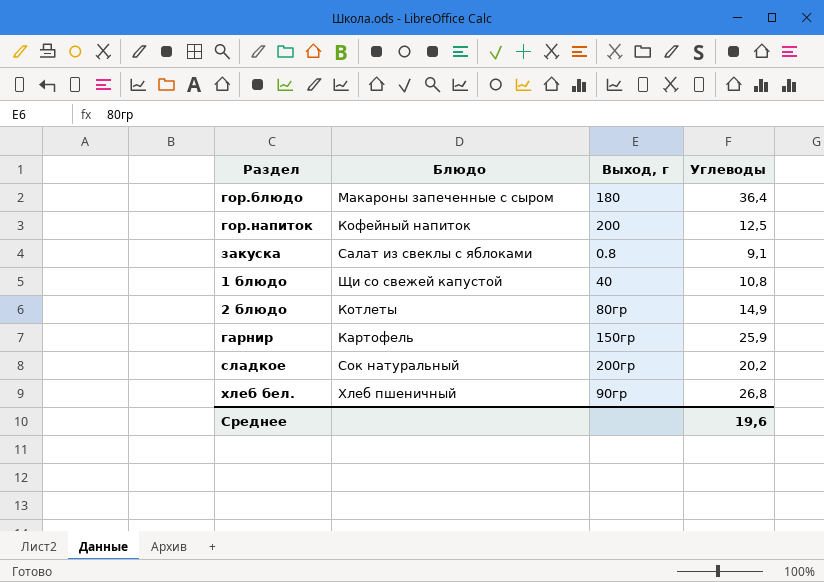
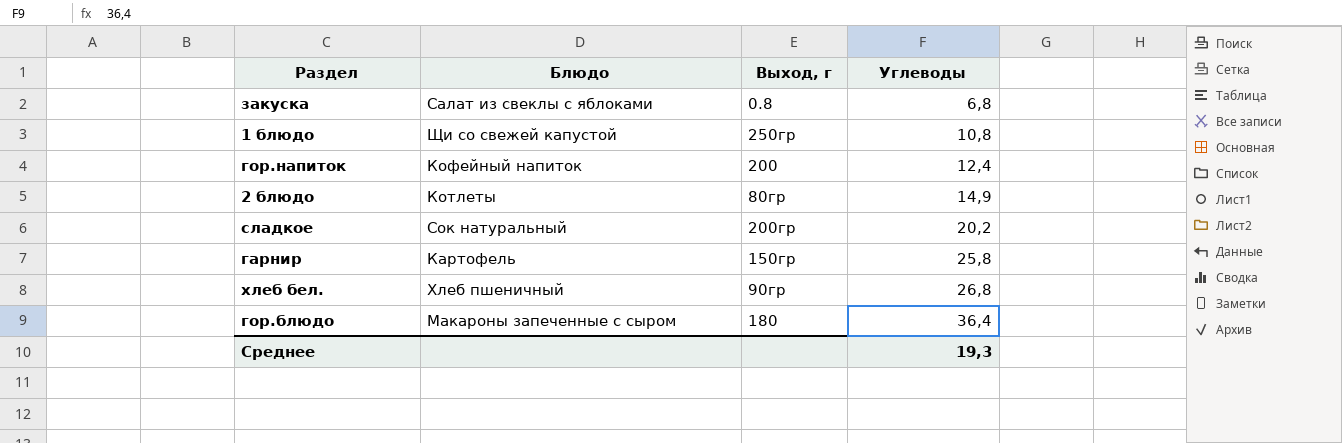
row order: none -> Углеводы ascending
закуска | Углеводы: 9,1 -> 6,8
1 блюдо | Выход, г: 40 -> 250гр
гор.напиток | Углеводы: 12,5 -> 12,4
гарнир | Углеводы: 25,9 -> 25,8
Среднее | Углеводы: 19,6 -> 19,3

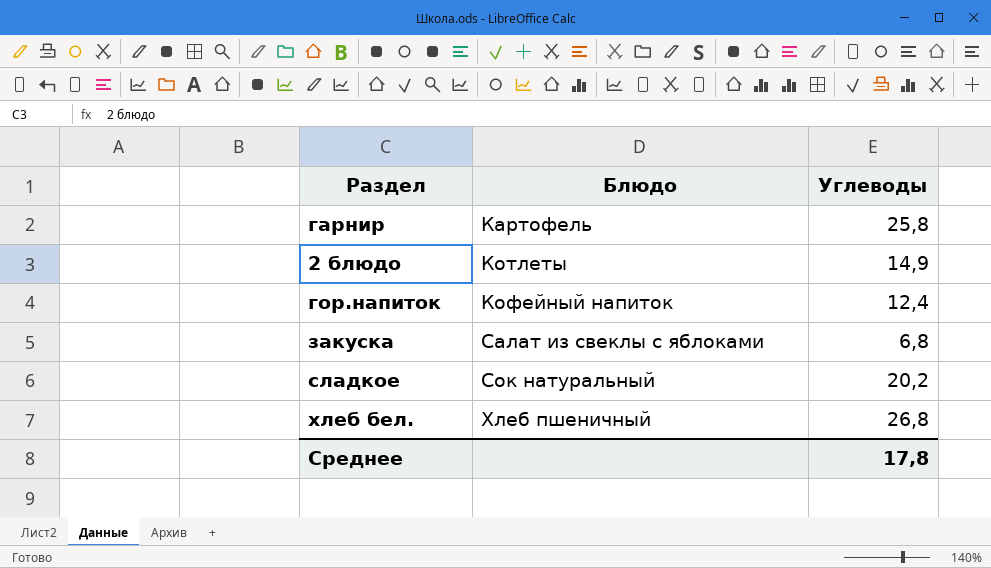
row order: Углеводы ascending -> Блюдо ascending
column Выход, г | position: 3 -> none
row 1 блюдо: Щи со свежей капустой | 250гр | 10,8 -> none
row гор.блюдо: Макароны запеченные с сыром | 180 | 36,4 -> none
Среднее | Углеводы: 19,3 -> 17,8

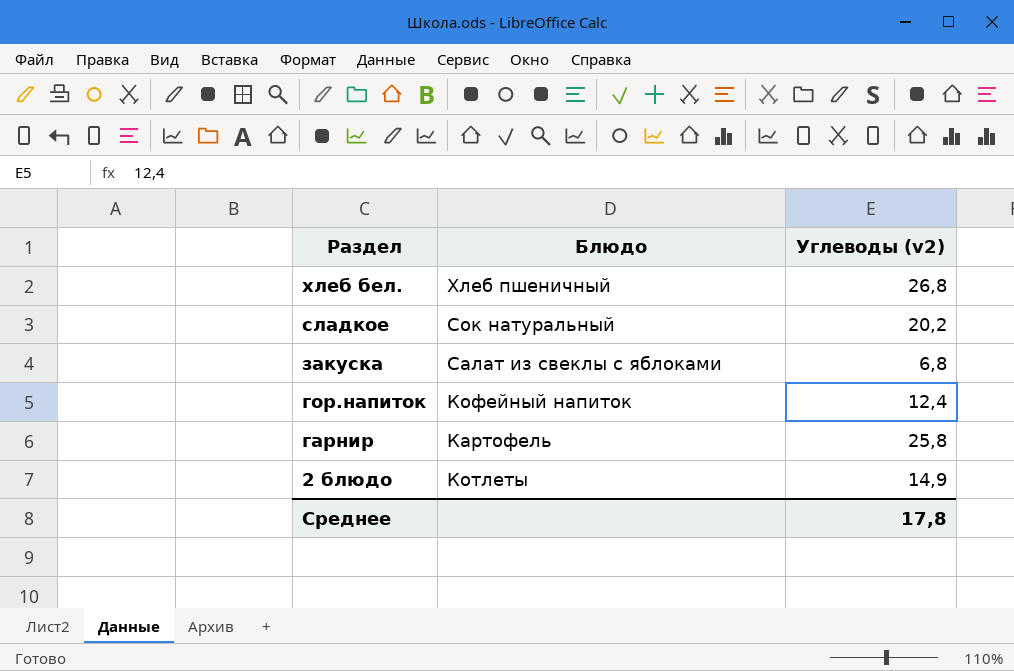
row order: Блюдо ascending -> Раздел descending
column name: Углеводы -> Углеводы (v2)

